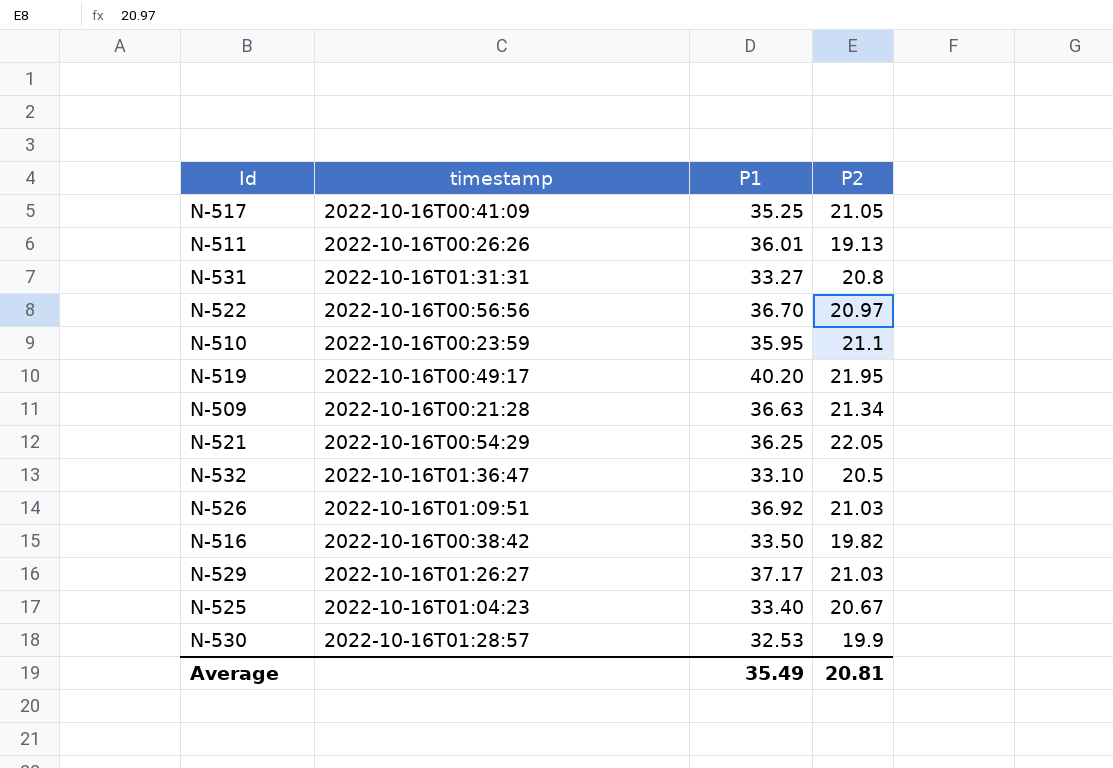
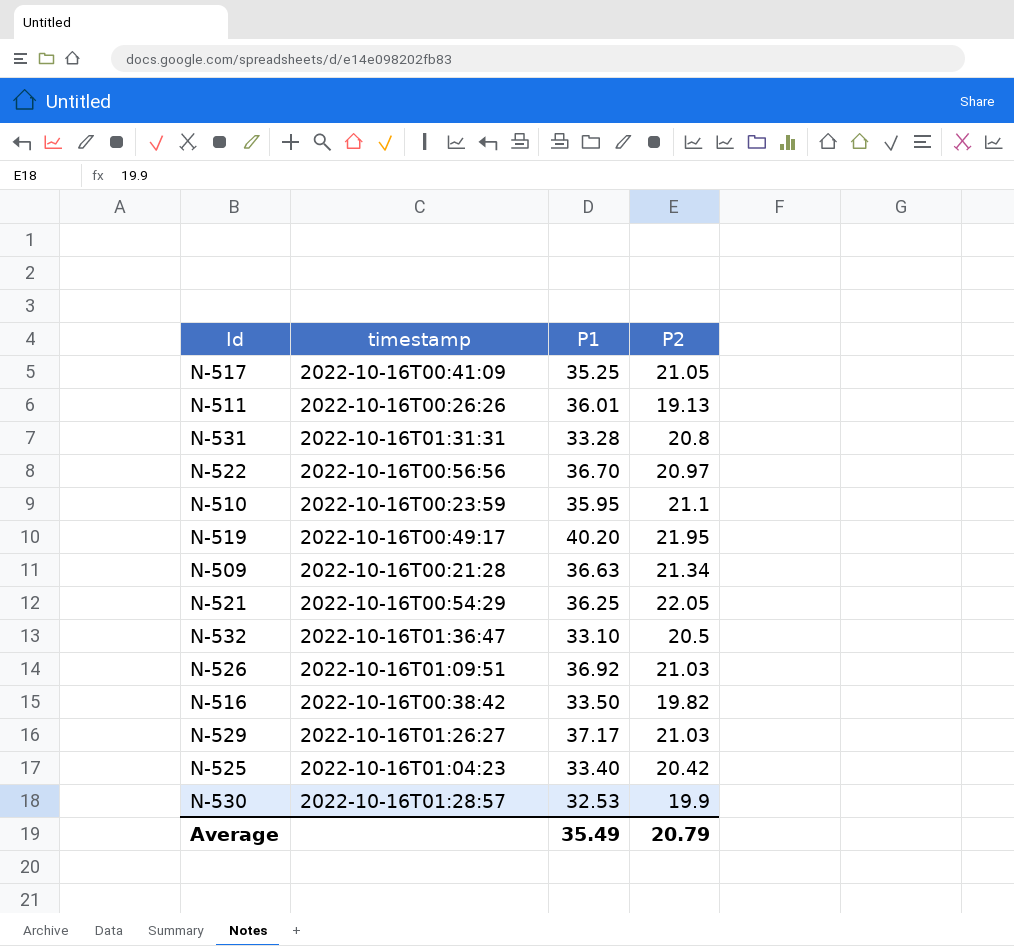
N-531 | P1: 33.27 -> 33.28
N-525 | P2: 20.67 -> 20.42
Average | P2: 20.81 -> 20.79

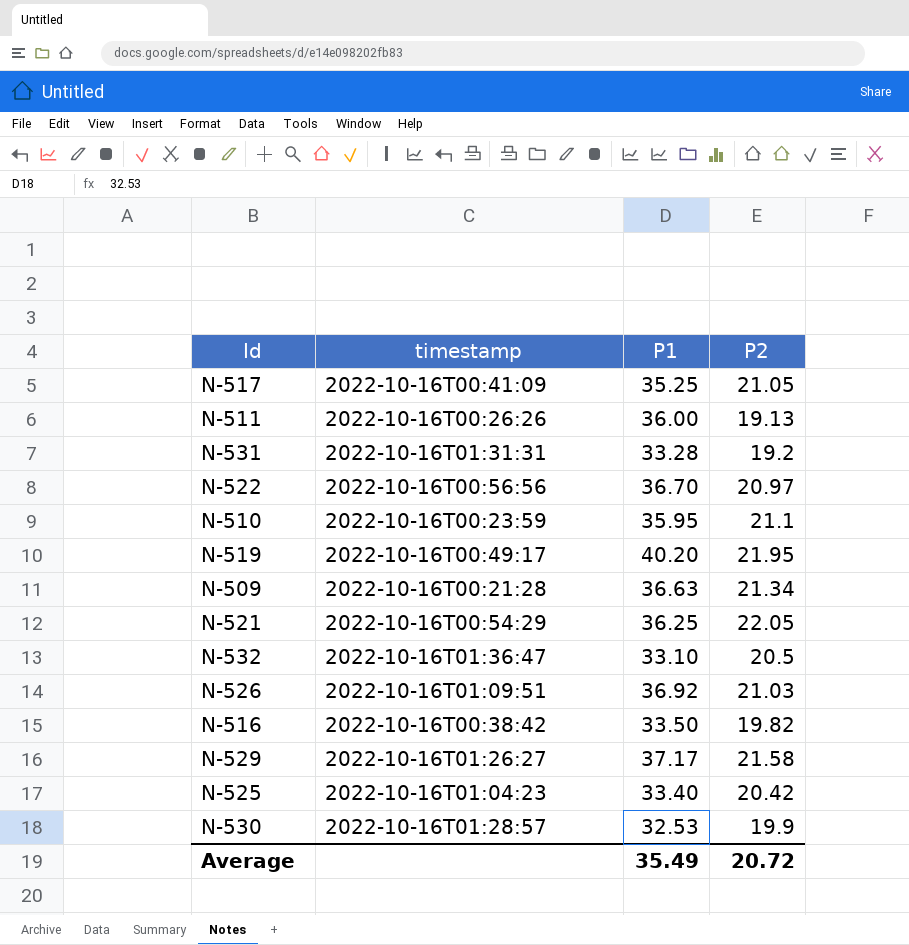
N-511 | P1: 36.01 -> 36.00
N-531 | P2: 20.8 -> 19.2
N-529 | P2: 21.03 -> 21.58
Average | P2: 20.79 -> 20.72

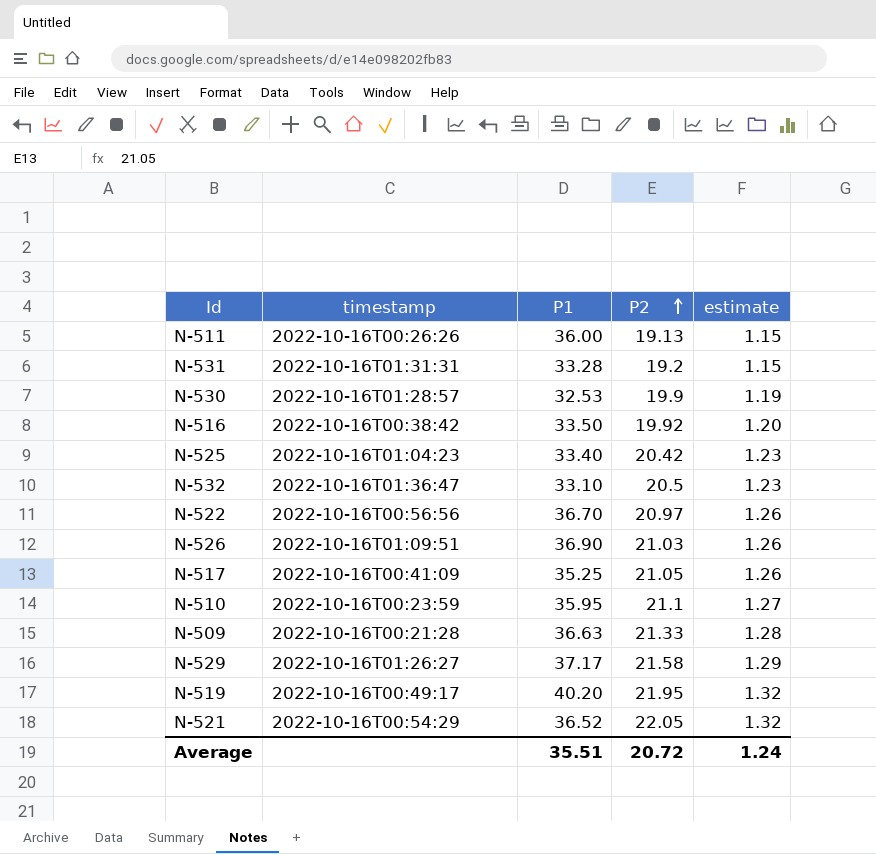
row order: none -> P2 ascending
column estimate | formula: none -> [P2] * 0.06
N-516 | P2: 19.82 -> 19.92
N-526 | P1: 36.92 -> 36.90
N-509 | P2: 21.34 -> 21.33
N-521 | P1: 36.25 -> 36.52
Average | P1: 35.49 -> 35.51

